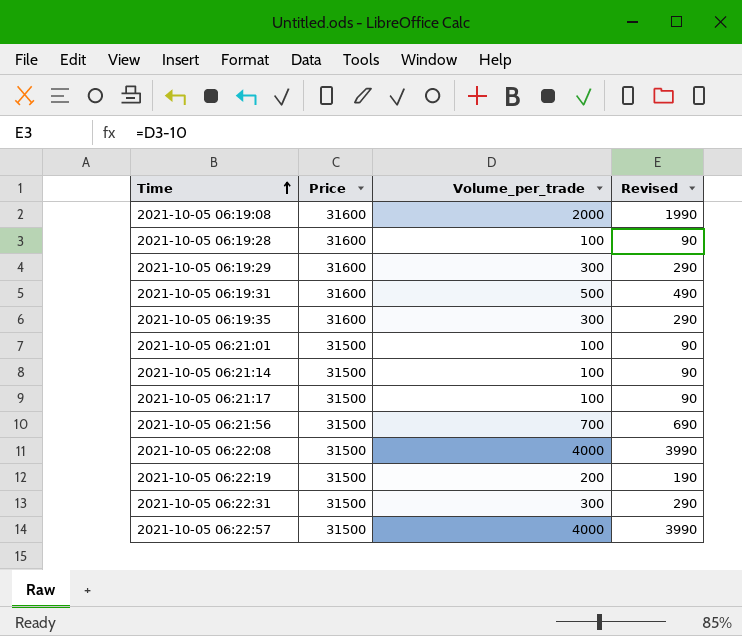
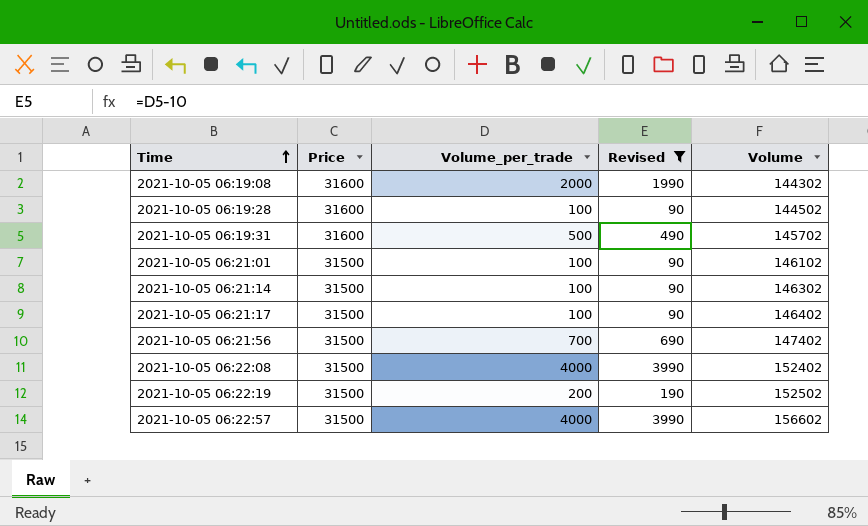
filter: none -> Revised != 290
column Volume | position: none -> 5

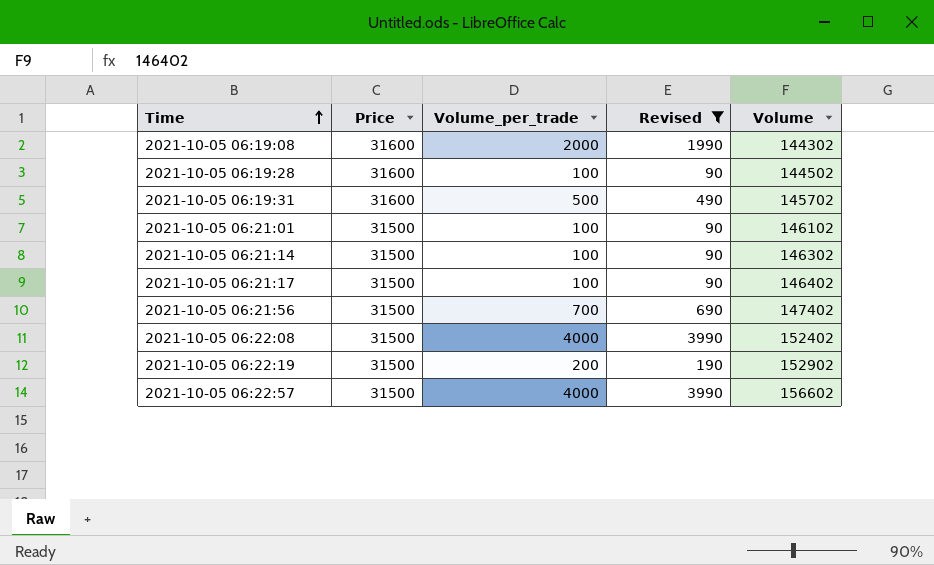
2021-10-05 06:22:19 | Volume: 152502 -> 152902

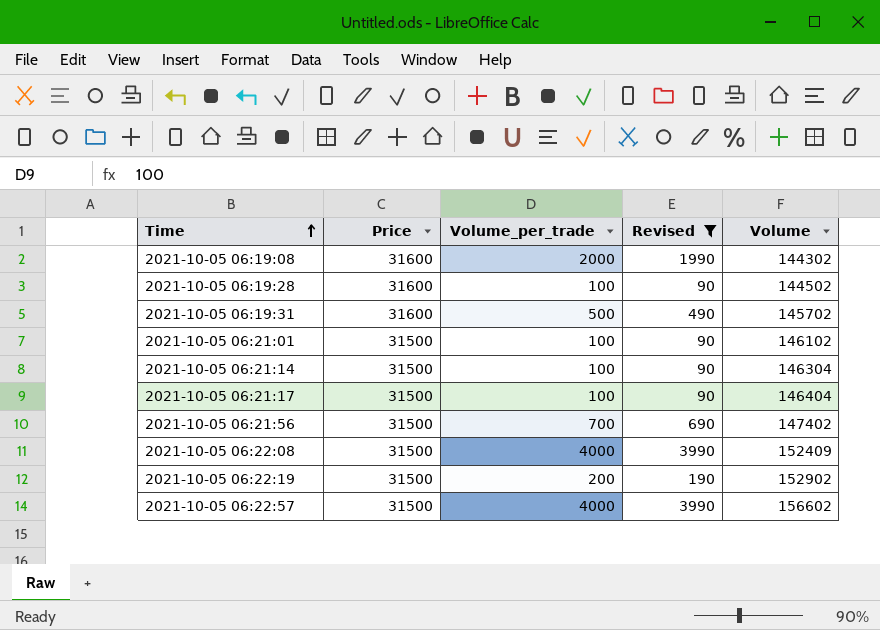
2021-10-05 06:21:14 | Volume: 146302 -> 146304
2021-10-05 06:21:17 | Volume: 146402 -> 146404
2021-10-05 06:22:08 | Volume: 152402 -> 152409

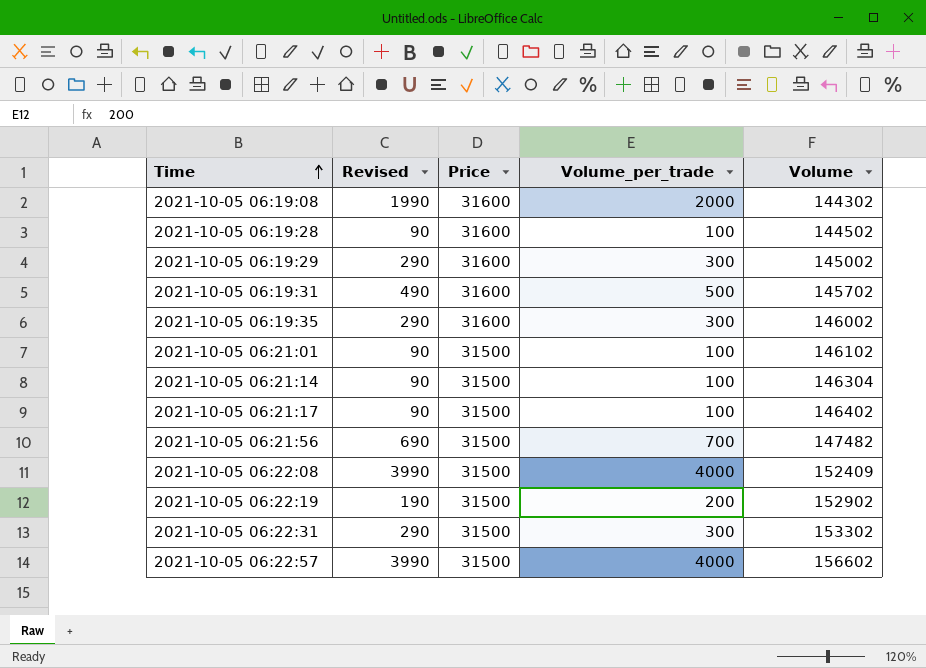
filter: Revised != 290 -> none
column Revised | position: 4 -> 2
2021-10-05 06:21:17 | Volume: 146404 -> 146402
2021-10-05 06:21:56 | Volume: 147402 -> 147482

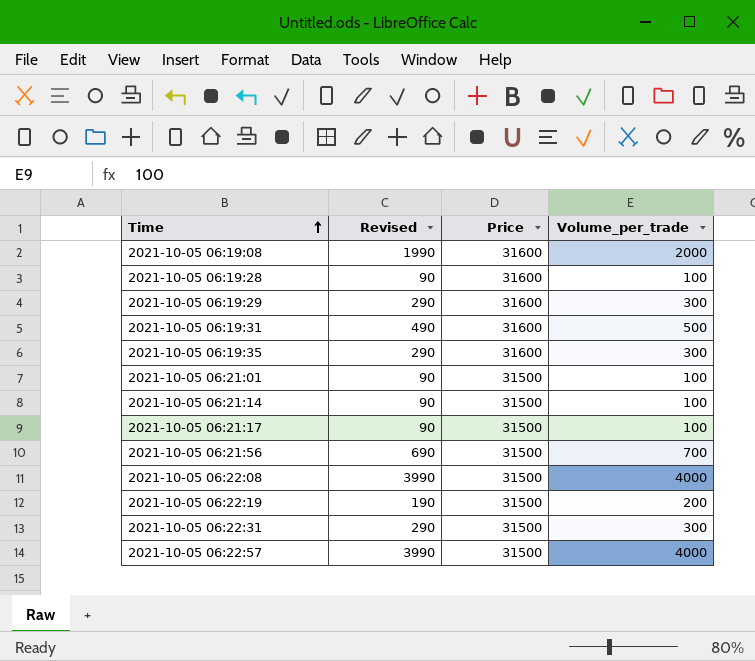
column Volume | position: 5 -> none

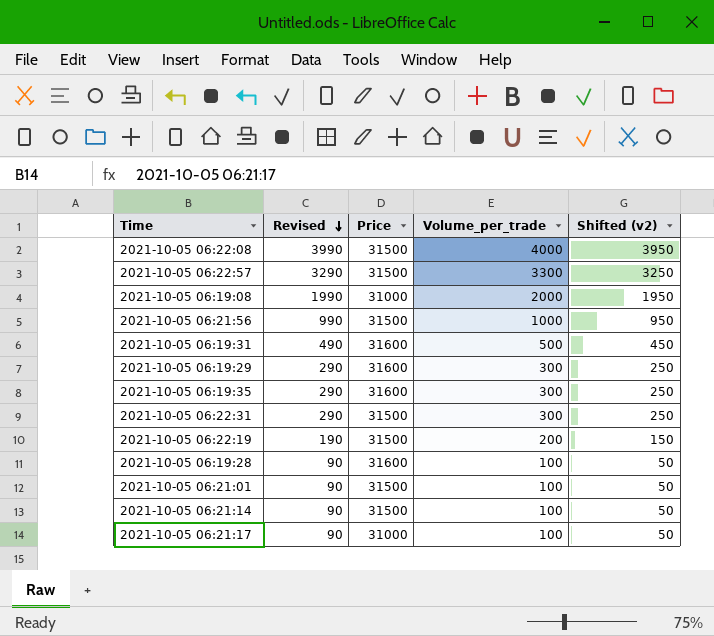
row order: Time ascending -> Revised descending
column Shifted (v2) | formula: none -> [Volume_per_trade] - 50
2021-10-05 06:22:57 | Revised: 3990 -> 3290
2021-10-05 06:22:57 | Volume_per_trade: 4000 -> 3300
2021-10-05 06:19:08 | Price: 31600 -> 31000
2021-10-05 06:21:56 | Revised: 690 -> 990
2021-10-05 06:21:56 | Volume_per_trade: 700 -> 1000
2021-10-05 06:21:17 | Price: 31500 -> 31000

